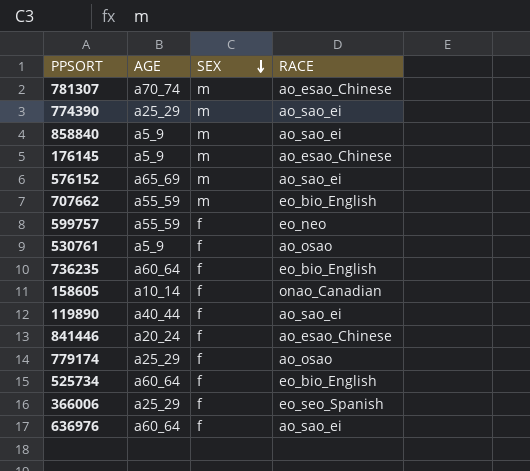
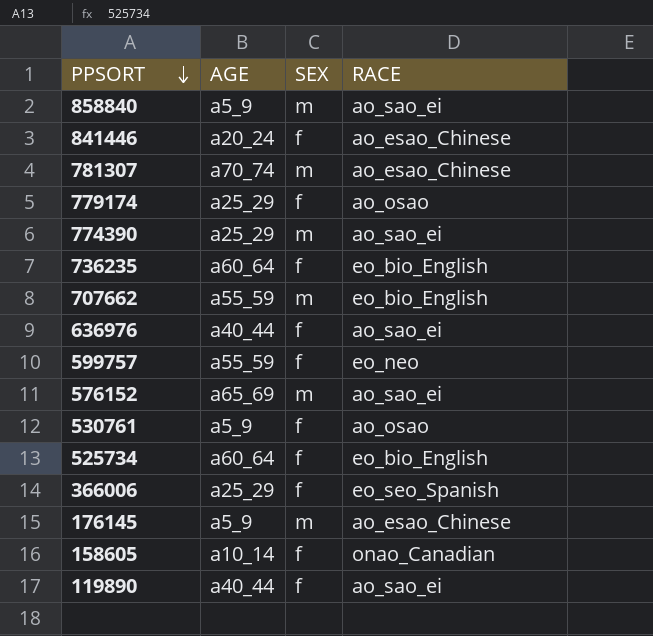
row order: SEX descending -> PPSORT descending
636976 | AGE: a60_64 -> a40_44

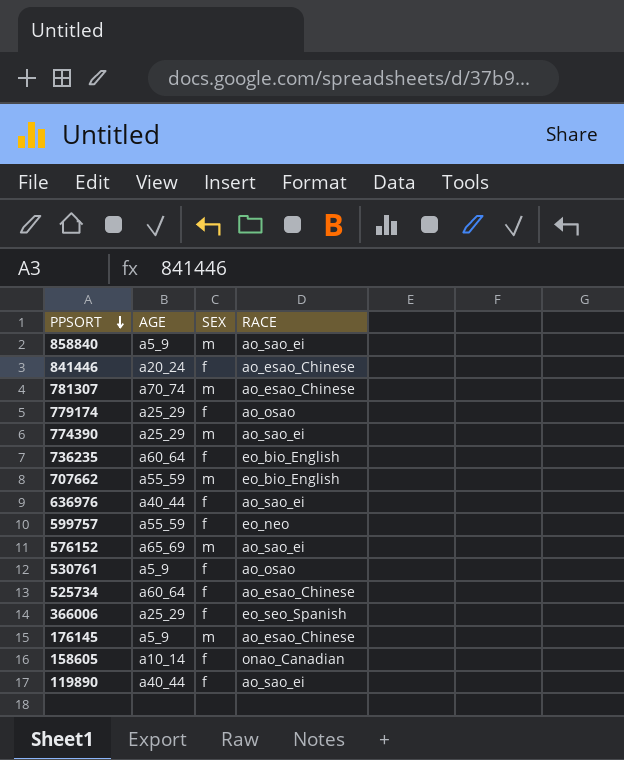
525734 | RACE: eo_bio_English -> ao_esao_Chinese

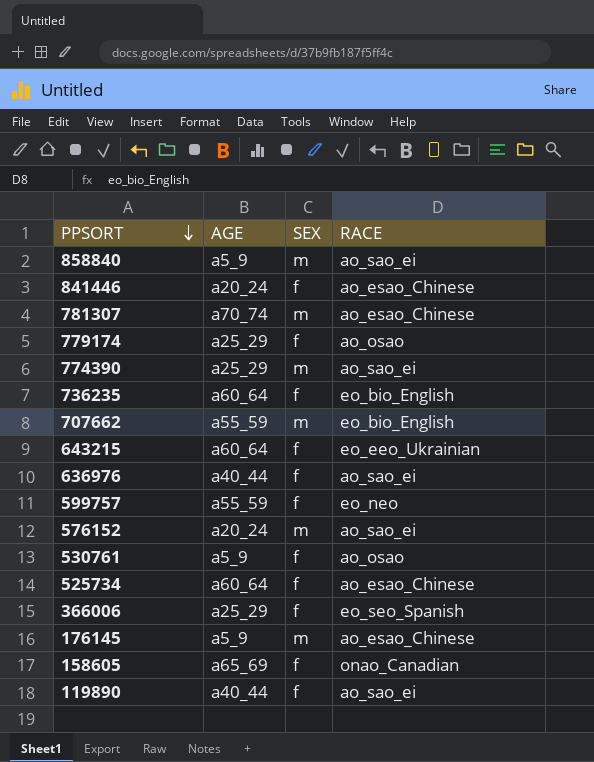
row 643215: none -> a60_64 | f | eo_eeo_Ukrainian
576152 | AGE: a65_69 -> a20_24
158605 | AGE: a10_14 -> a65_69

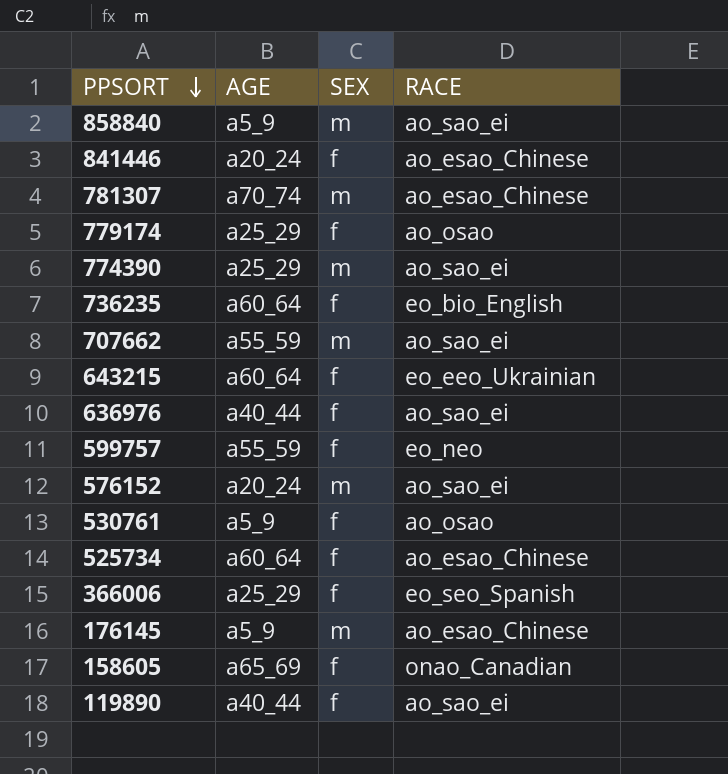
707662 | RACE: eo_bio_English -> ao_sao_ei

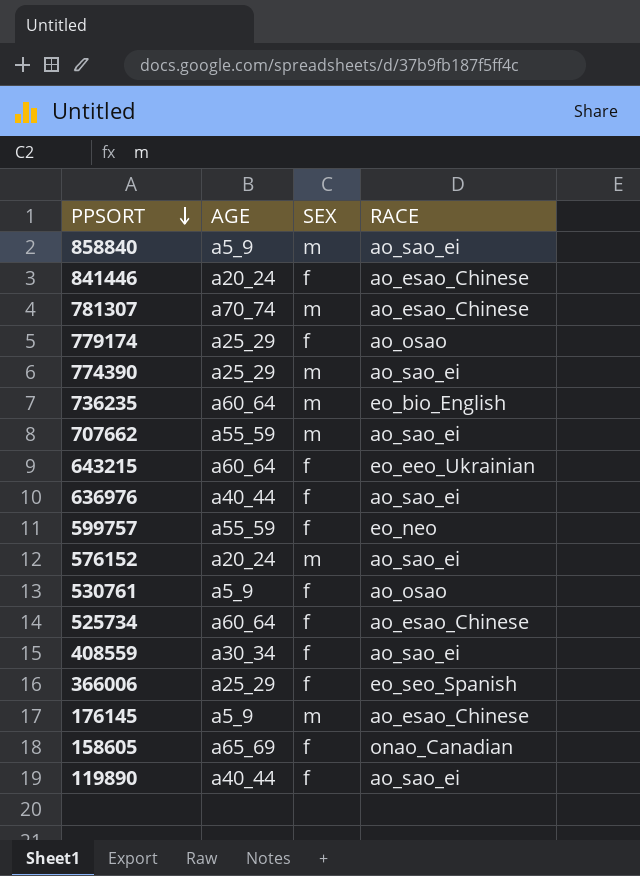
736235 | SEX: f -> m
row 408559: none -> a30_34 | f | ao_sao_ei

